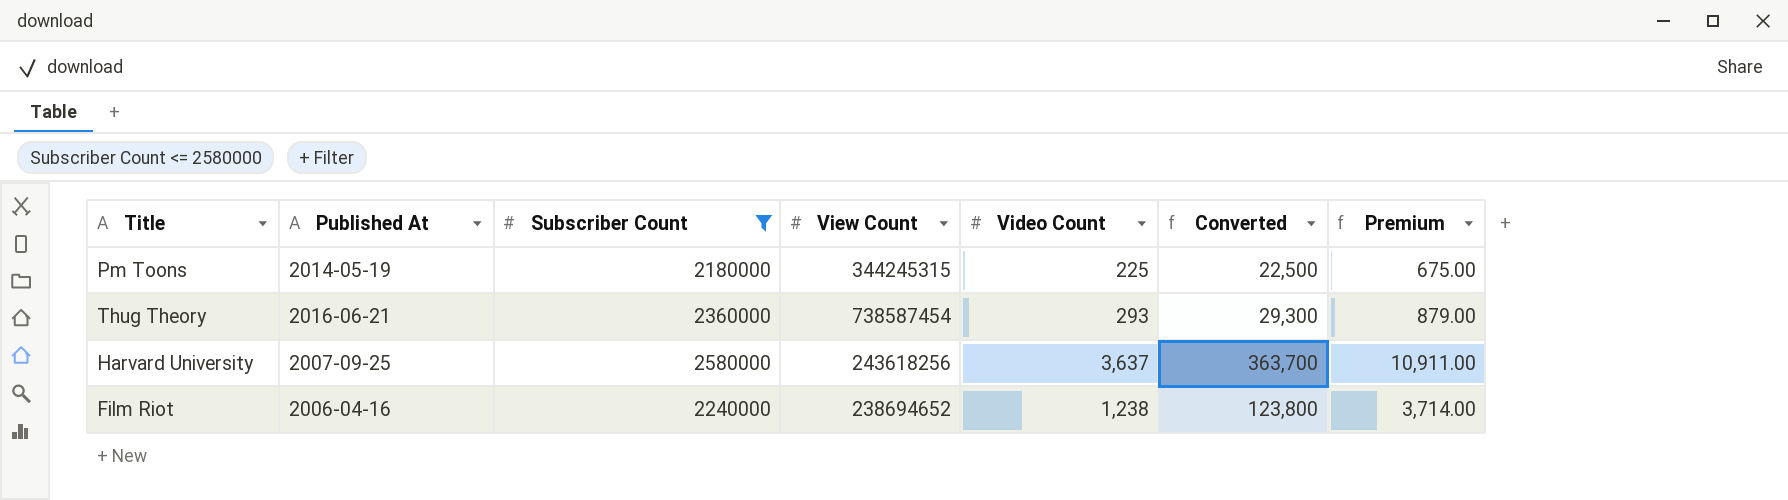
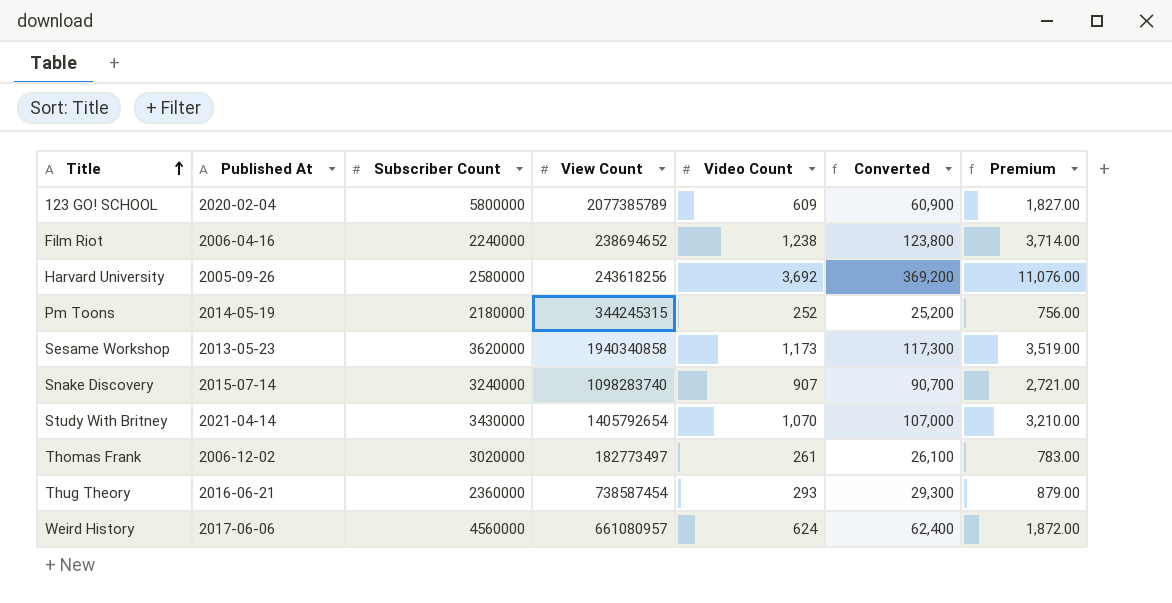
filter: Subscriber Count <= 2580000 -> none
row order: none -> Title ascending
Harvard University | Published At: 2007-09-25 -> 2005-09-26
Harvard University | Video Count: 3,637 -> 3,692
Harvard University | Converted: 363,700 -> 369,200
Harvard University | Premium: 10,911.00 -> 11,076.00
Pm Toons | Video Count: 225 -> 252
Pm Toons | Converted: 22,500 -> 25,200
Pm Toons | Premium: 675.00 -> 756.00

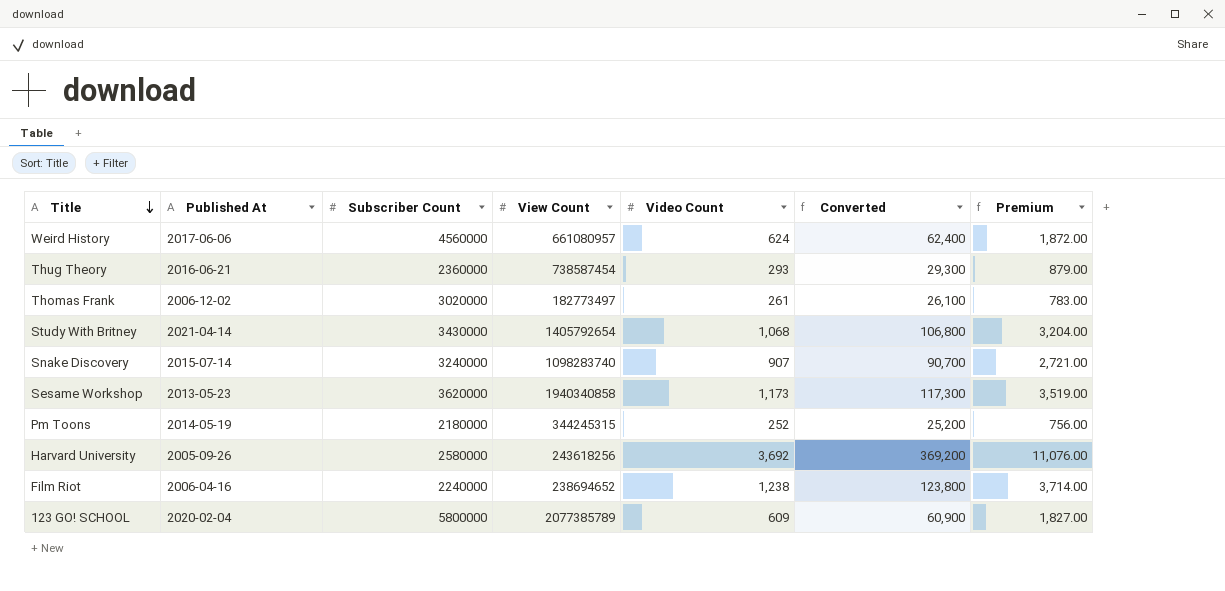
row order: Title ascending -> Title descending
Study With Britney | Video Count: 1,070 -> 1,068
Study With Britney | Converted: 107,000 -> 106,800
Study With Britney | Premium: 3,210.00 -> 3,204.00

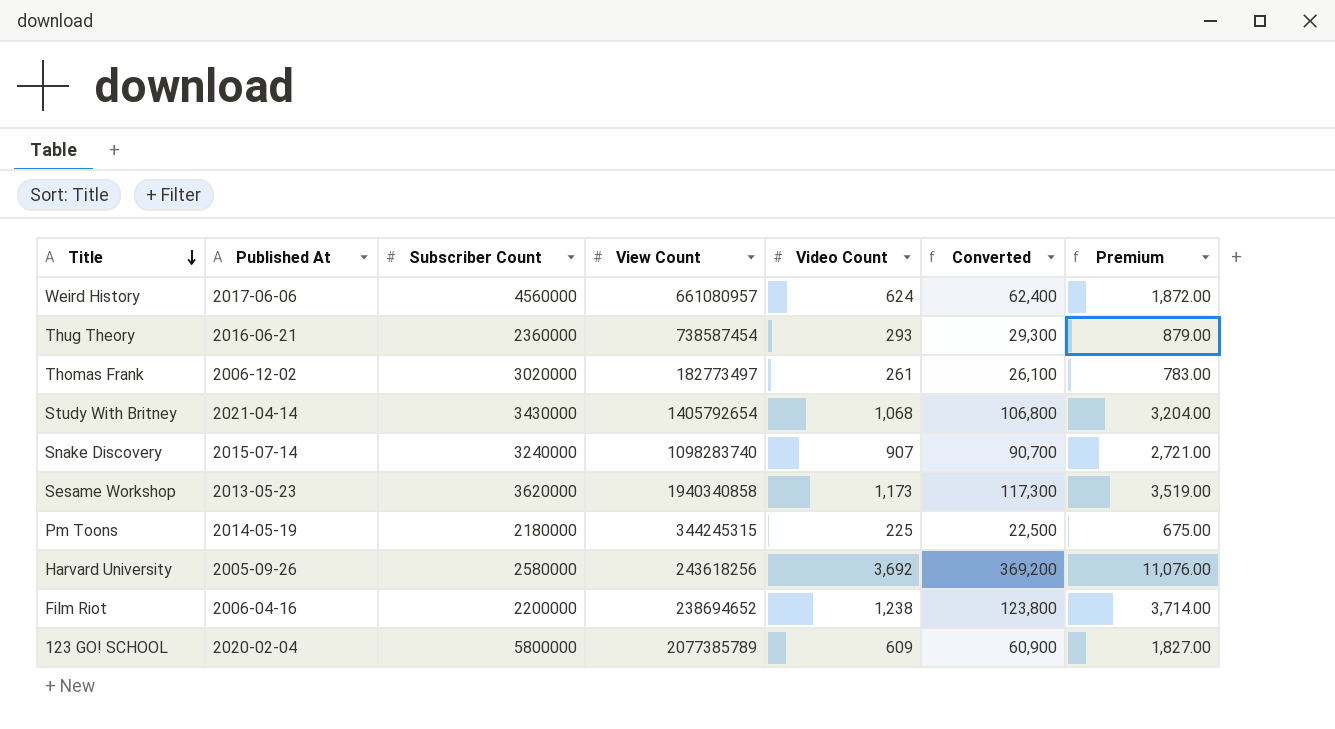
Pm Toons | Video Count: 252 -> 225
Pm Toons | Converted: 25,200 -> 22,500
Pm Toons | Premium: 756.00 -> 675.00
Film Riot | Subscriber Count: 2240000 -> 2200000

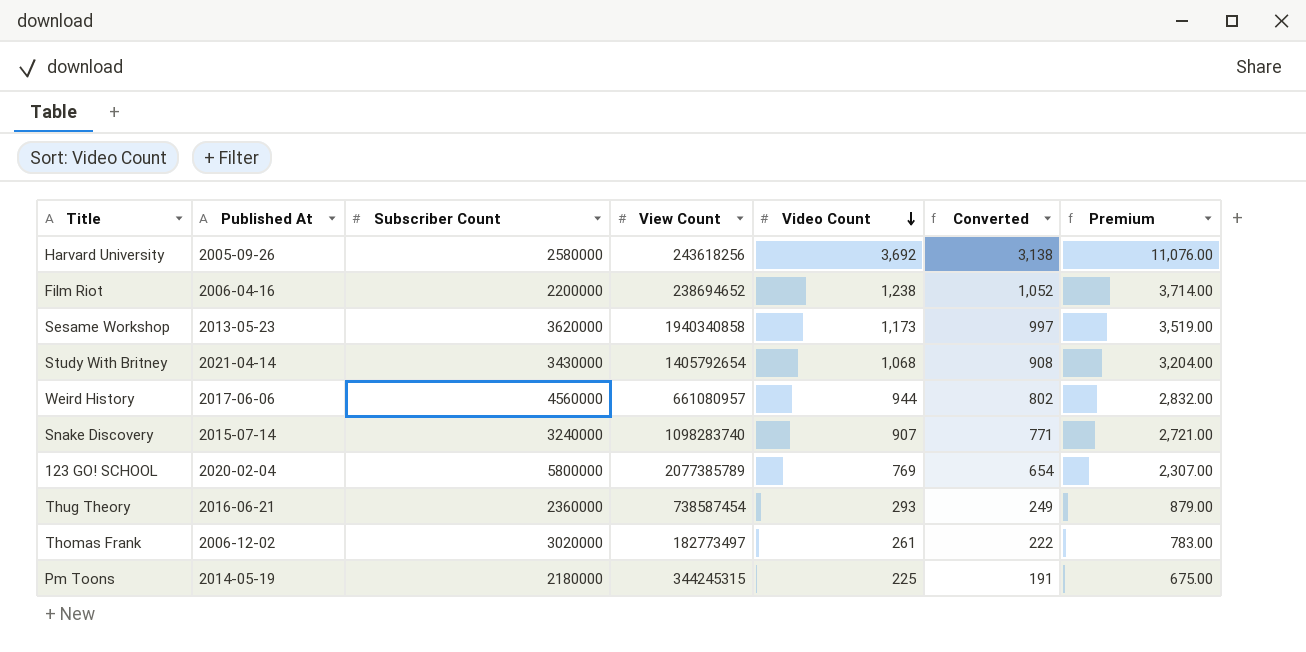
row order: Title descending -> Video Count descending
column Converted | formula: [Video Count] * 100 -> [Video Count] * 0.85
Weird History | Video Count: 624 -> 944
Weird History | Premium: 1,872.00 -> 2,832.00
123 GO! SCHOOL | Video Count: 609 -> 769
123 GO! SCHOOL | Premium: 1,827.00 -> 2,307.00

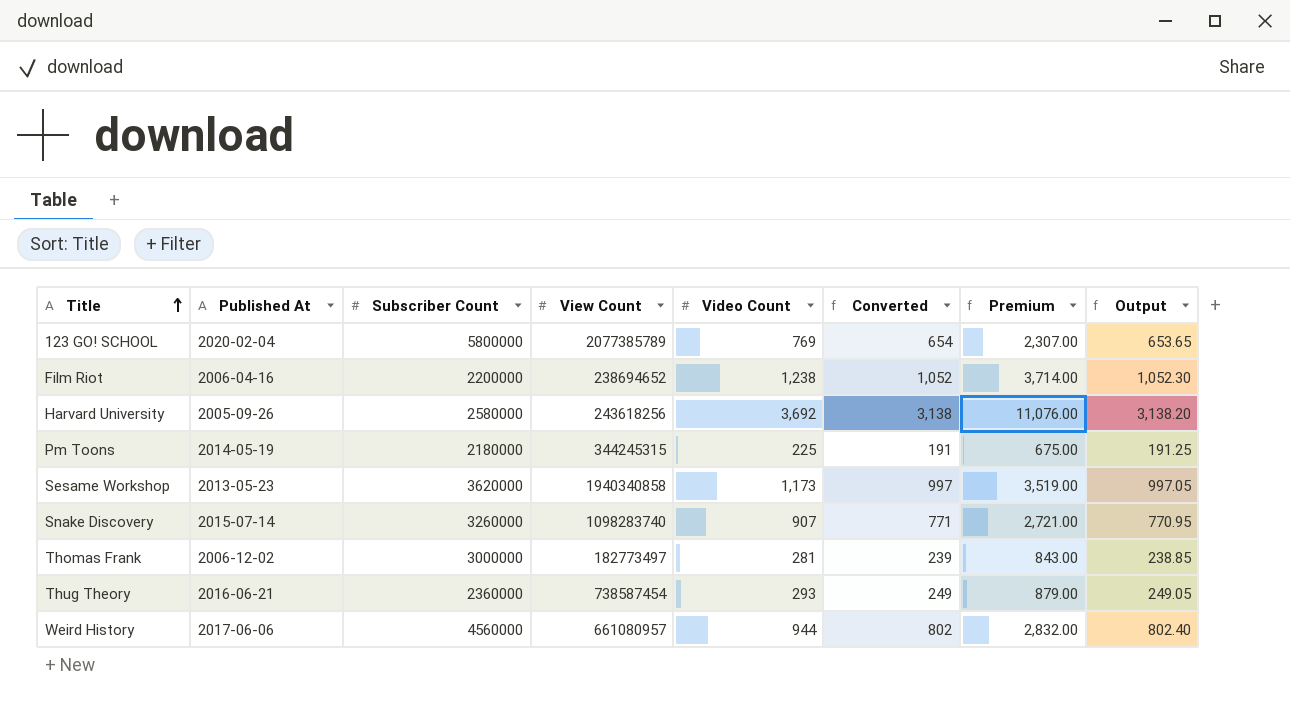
row order: Video Count descending -> Title ascending
column Output | formula: none -> [Video Count] * 0.85
row Study With Britney: 2021-04-14 | 3430000 | 1405792654 | 1,068 | 908 | 3,204.00 -> none
Snake Discovery | Subscriber Count: 3240000 -> 3260000
Thomas Frank | Subscriber Count: 3020000 -> 3000000
Thomas Frank | Video Count: 261 -> 281
Thomas Frank | Converted: 222 -> 239
Thomas Frank | Premium: 783.00 -> 843.00

